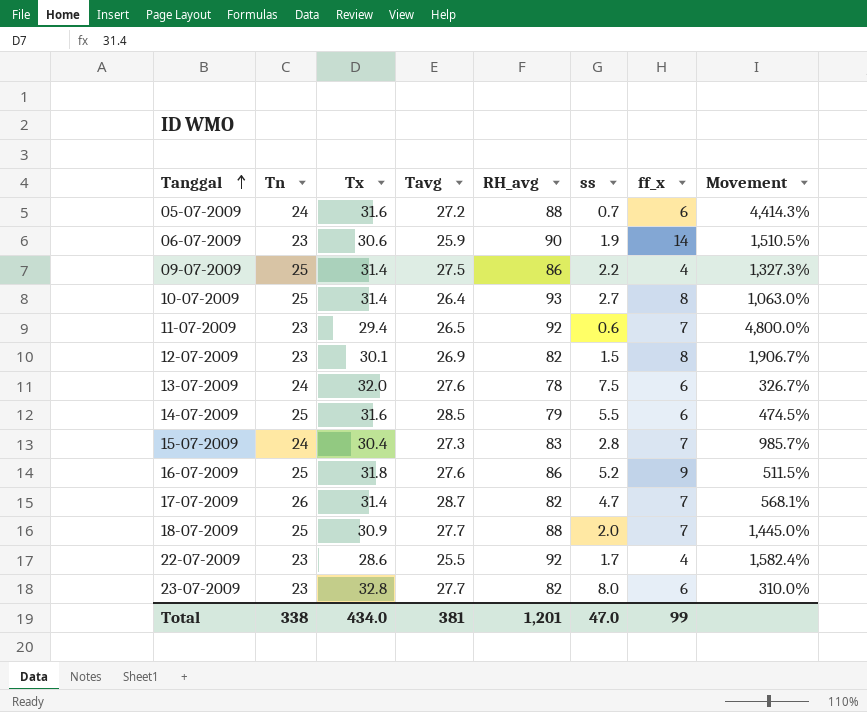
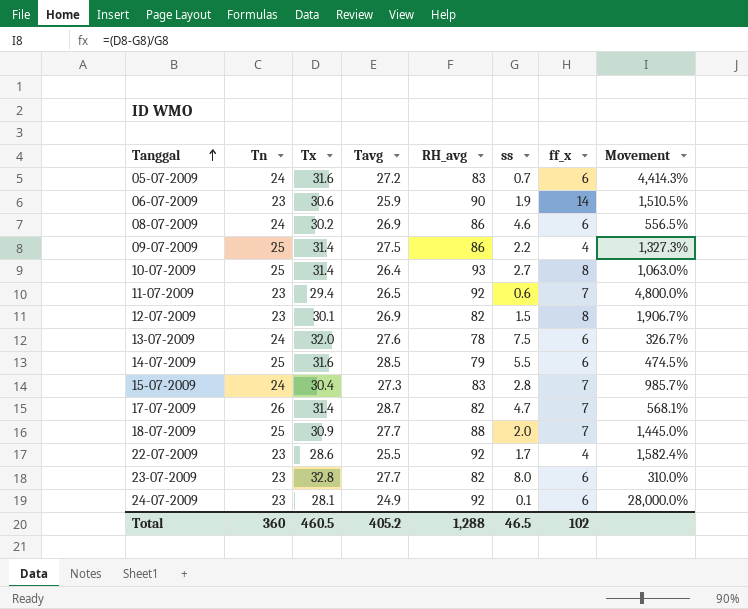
row 16-07-2009: 25 | 31.8 | 27.6 | 86 | 5.2 | 9 | 511.5% -> none
05-07-2009 | RH_avg: 88 -> 83
row 08-07-2009: none -> 24 | 30.2 | 26.9 | 86 | 4.6 | 6 | 556.5%
row 24-07-2009: none -> 23 | 28.1 | 24.9 | 92 | 0.1 | 6 | 28,000.0%
Total | Tn: 338 -> 360
Total | Tx: 434.0 -> 460.5
Total | Tavg: 381 -> 405.2
Total | RH_avg: 1,201 -> 1,288
Total | ss: 47.0 -> 46.5
Total | ff_x: 99 -> 102

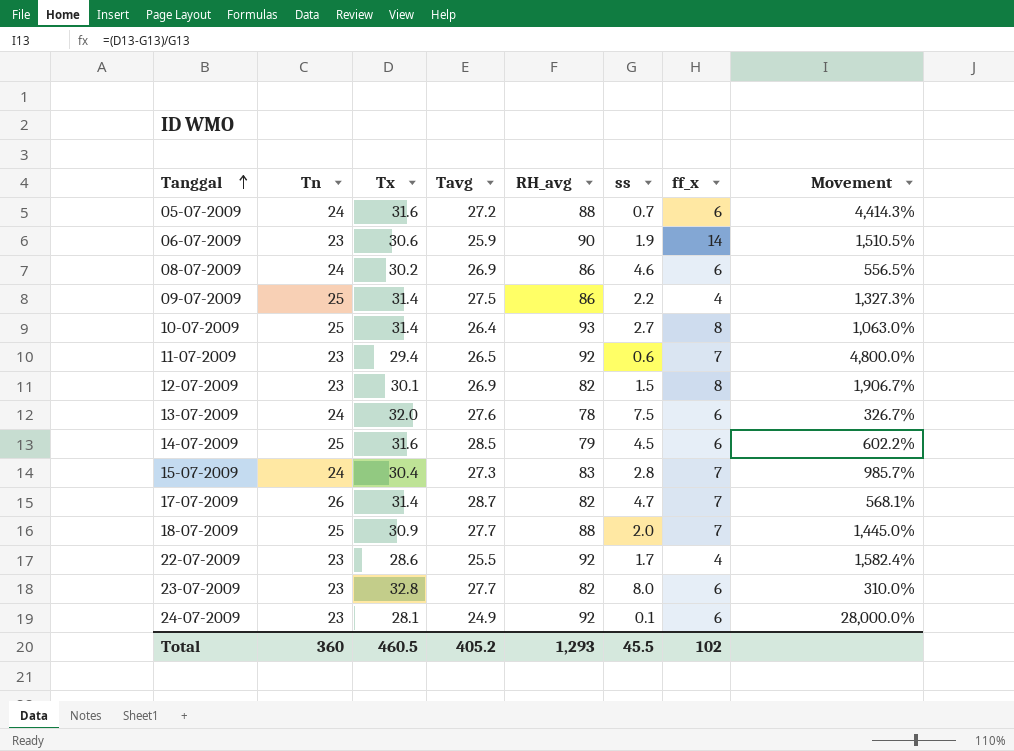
05-07-2009 | RH_avg: 83 -> 88
14-07-2009 | ss: 5.5 -> 4.5
14-07-2009 | Movement: 474.5% -> 602.2%
Total | RH_avg: 1,288 -> 1,293
Total | ss: 46.5 -> 45.5

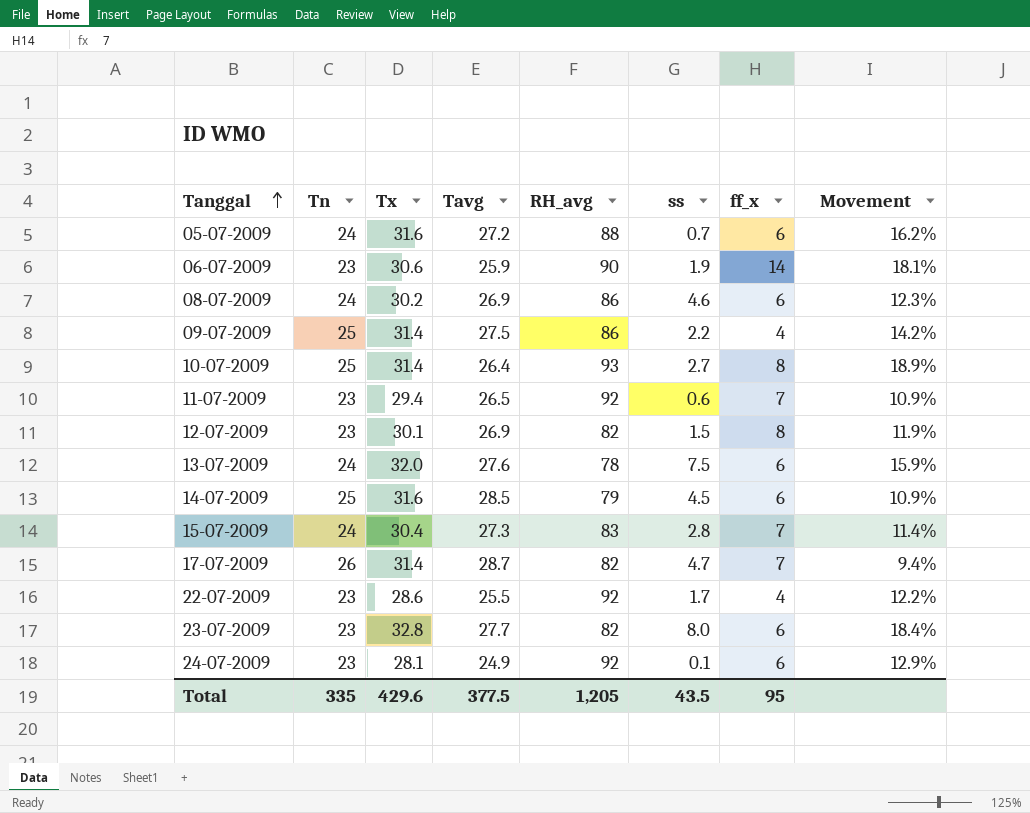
column Movement | formula: ([Tx] - [ss]) / [ss] -> ([Tx] - [Tavg]) / [Tavg]
row 18-07-2009: 25 | 30.9 | 27.7 | 88 | 2.0 | 7 | 1,445.0% -> none
Total | Tn: 360 -> 335
Total | Tx: 460.5 -> 429.6
Total | Tavg: 405.2 -> 377.5
Total | RH_avg: 1,293 -> 1,205
Total | ss: 45.5 -> 43.5
Total | ff_x: 102 -> 95

